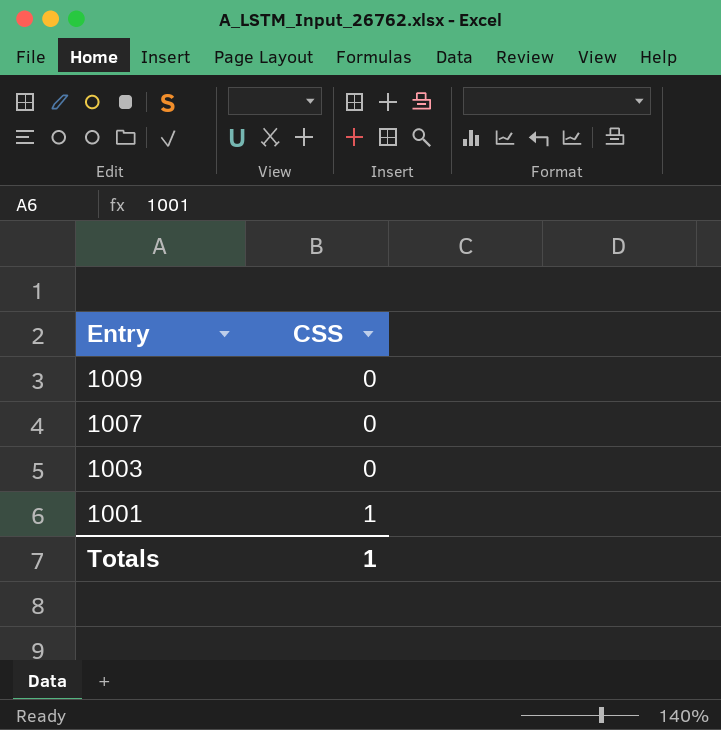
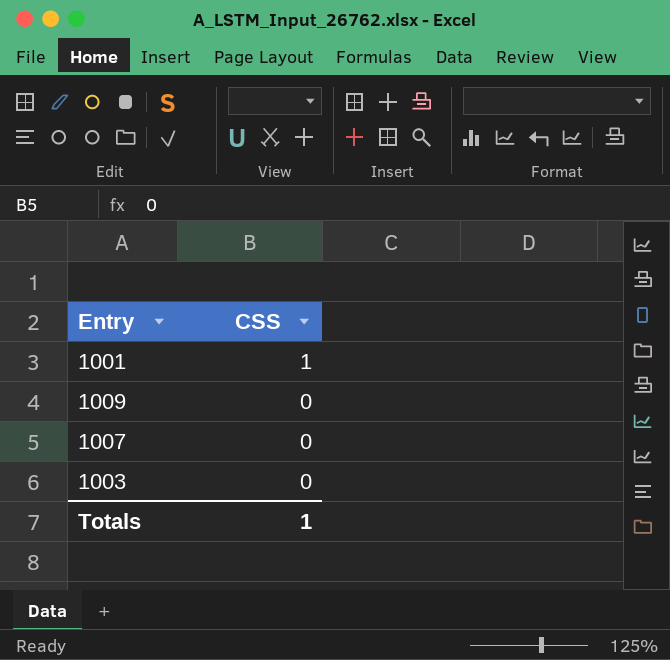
row order: Entry descending -> CSS descending

